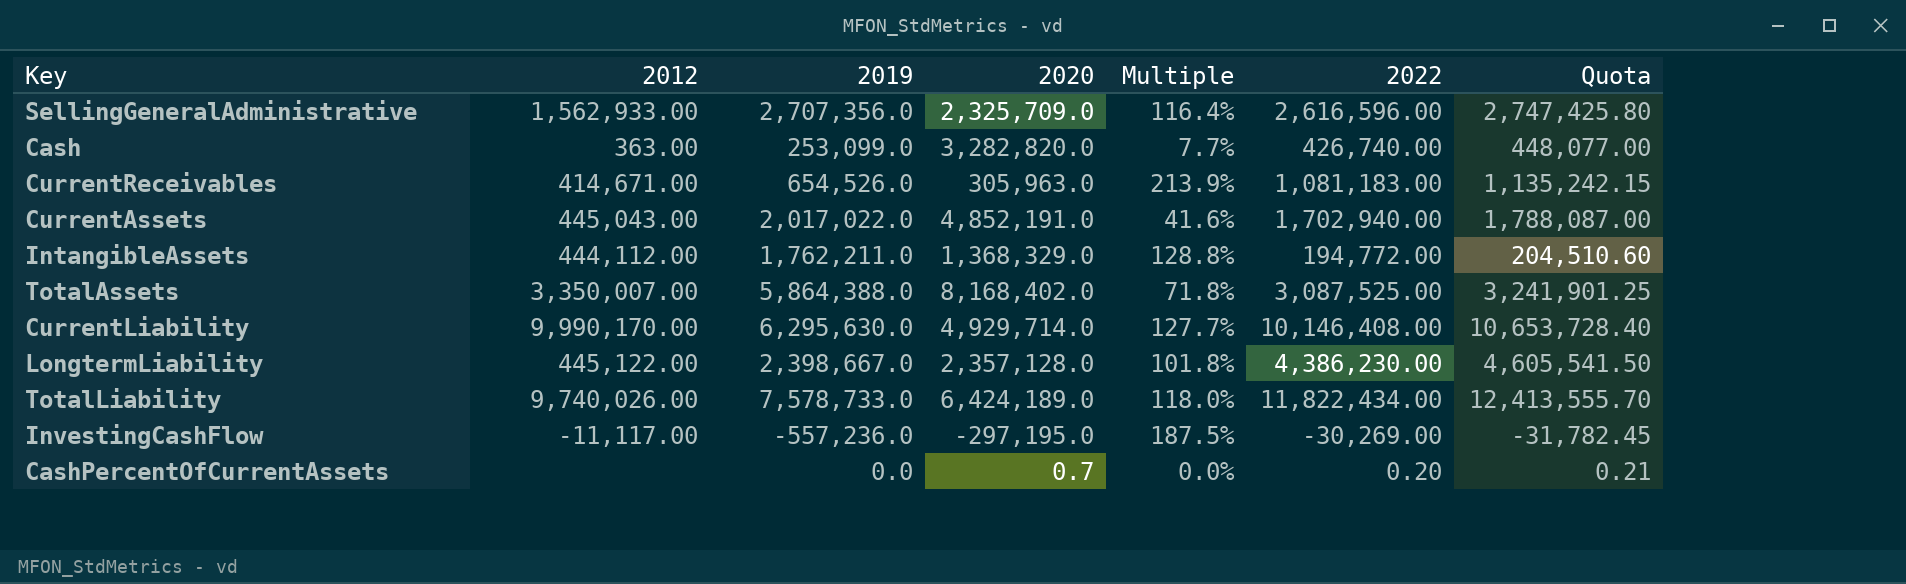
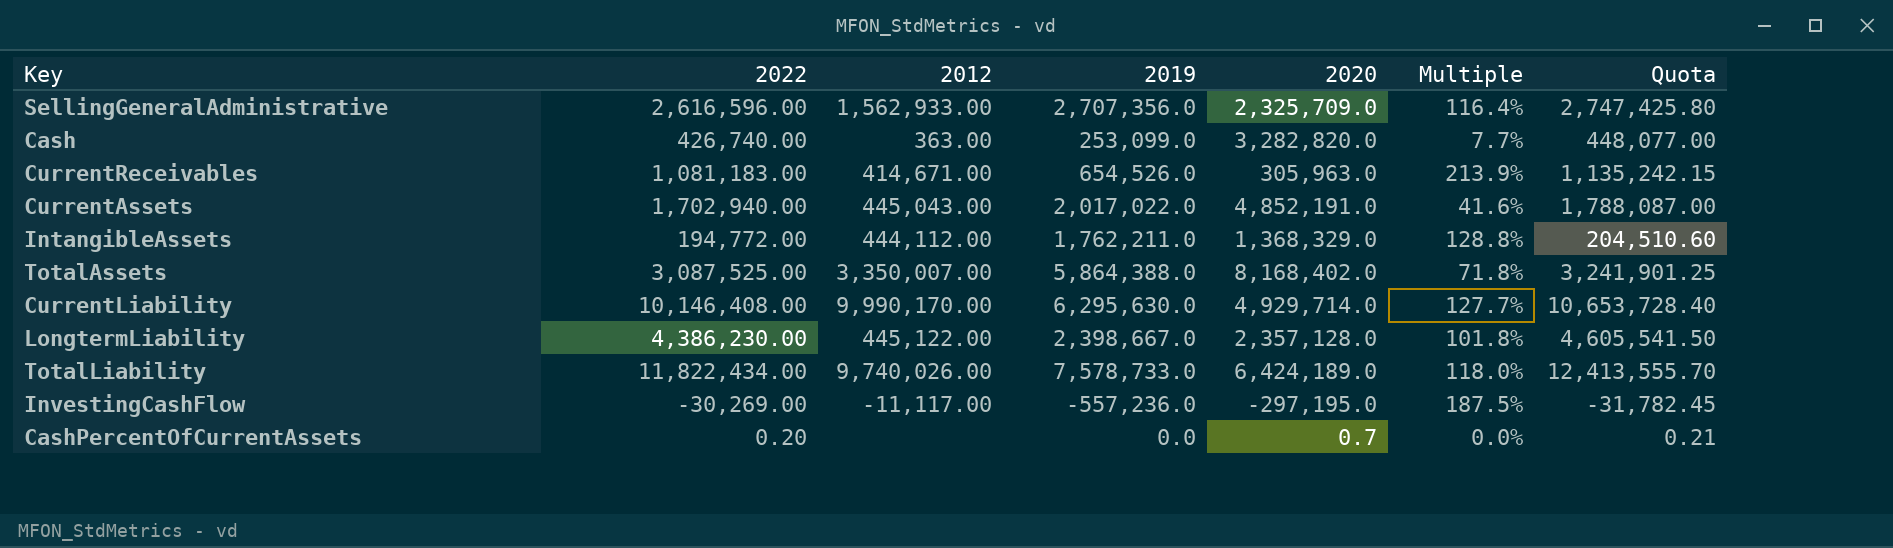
column 2022 | position: 6 -> 2

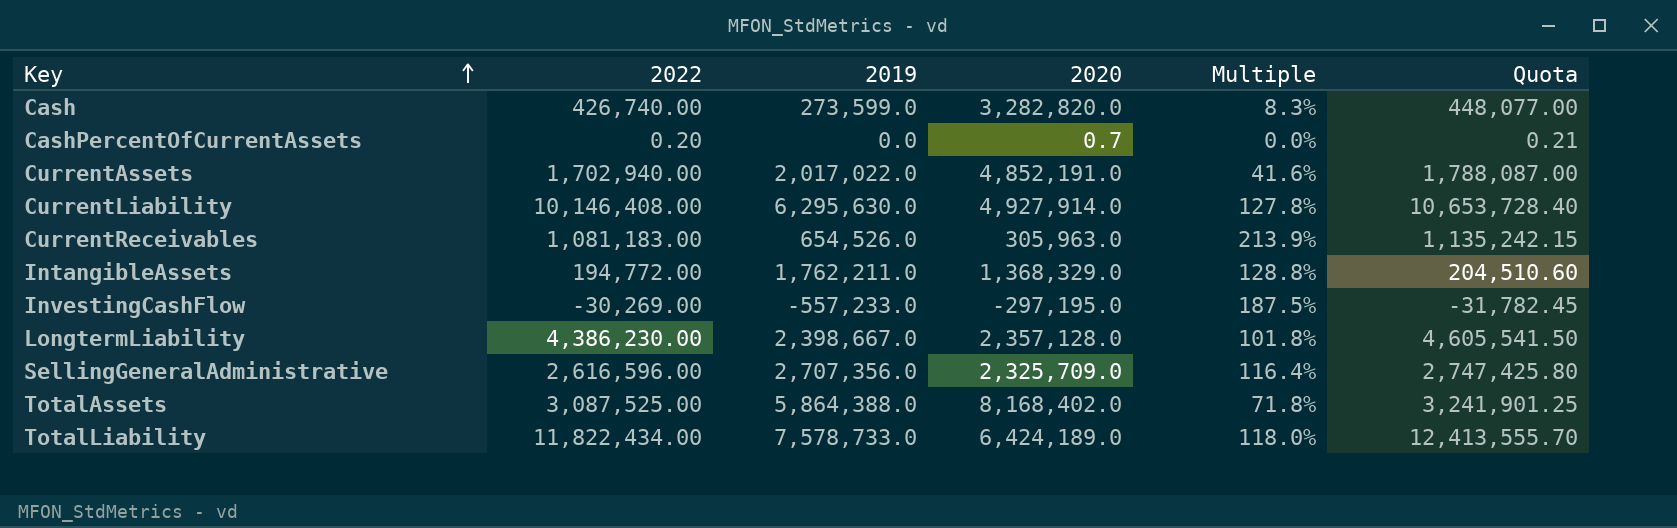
row order: none -> Key ascending
column 2012 | position: 3 -> none
Cash | 2019: 253,099.0 -> 273,599.0
Cash | Multiple: 7.7% -> 8.3%
CurrentLiability | 2020: 4,929,714.0 -> 4,927,914.0
CurrentLiability | Multiple: 127.7% -> 127.8%
InvestingCashFlow | 2019: -557,236.0 -> -557,233.0

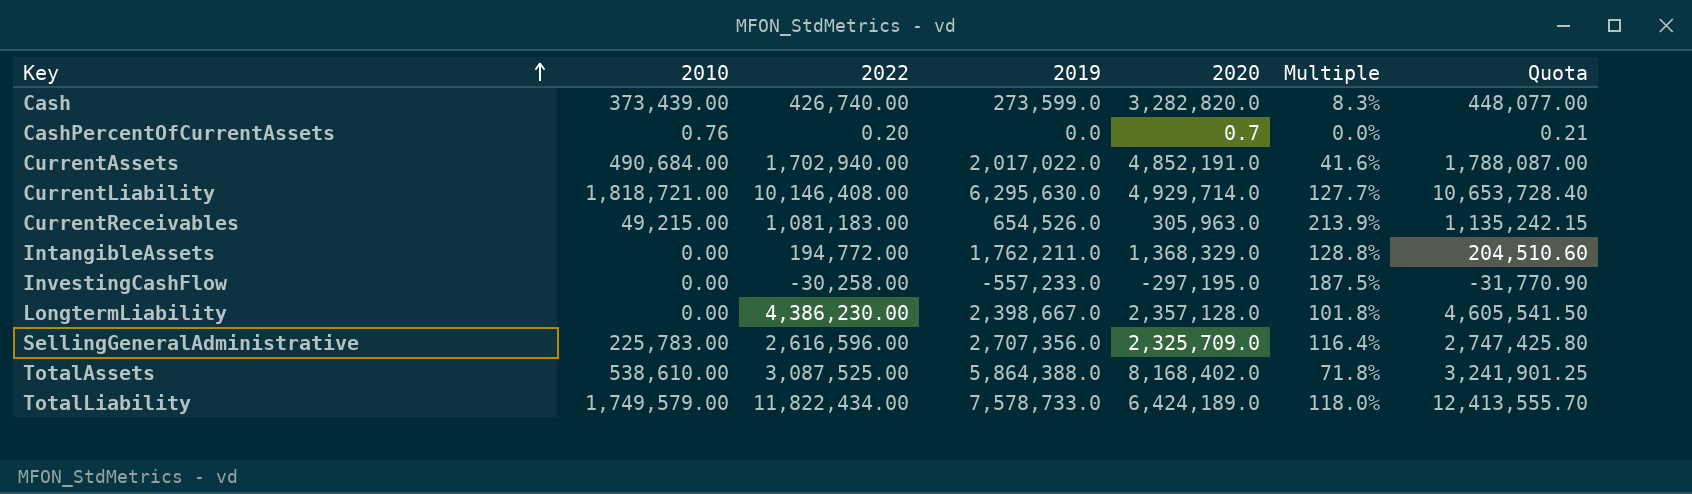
column 2010 | position: none -> 2
CurrentLiability | 2020: 4,927,914.0 -> 4,929,714.0
CurrentLiability | Multiple: 127.8% -> 127.7%
InvestingCashFlow | 2022: -30,269.00 -> -30,258.00
InvestingCashFlow | Quota: -31,782.45 -> -31,770.90

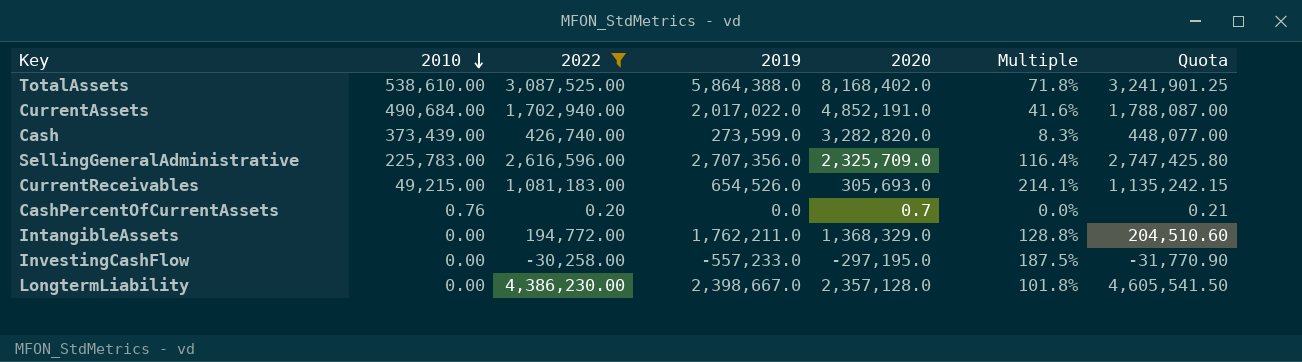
filter: none -> 2022 <= 4,386,230.00
row order: Key ascending -> 2010 descending
CurrentReceivables | 2020: 305,963.0 -> 305,693.0
CurrentReceivables | Multiple: 213.9% -> 214.1%

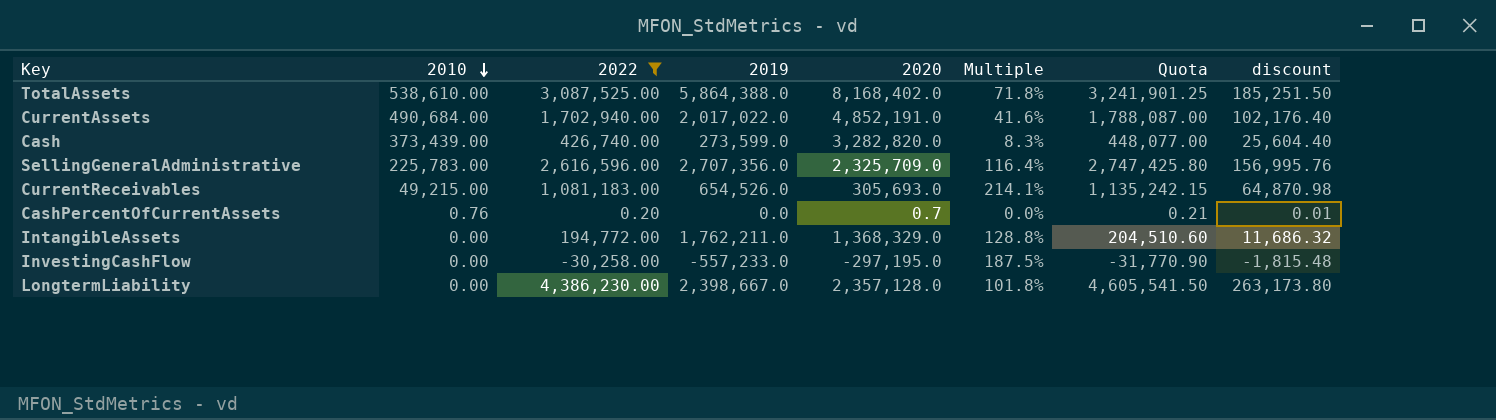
column discount | formula: none -> [2022] * 0.06

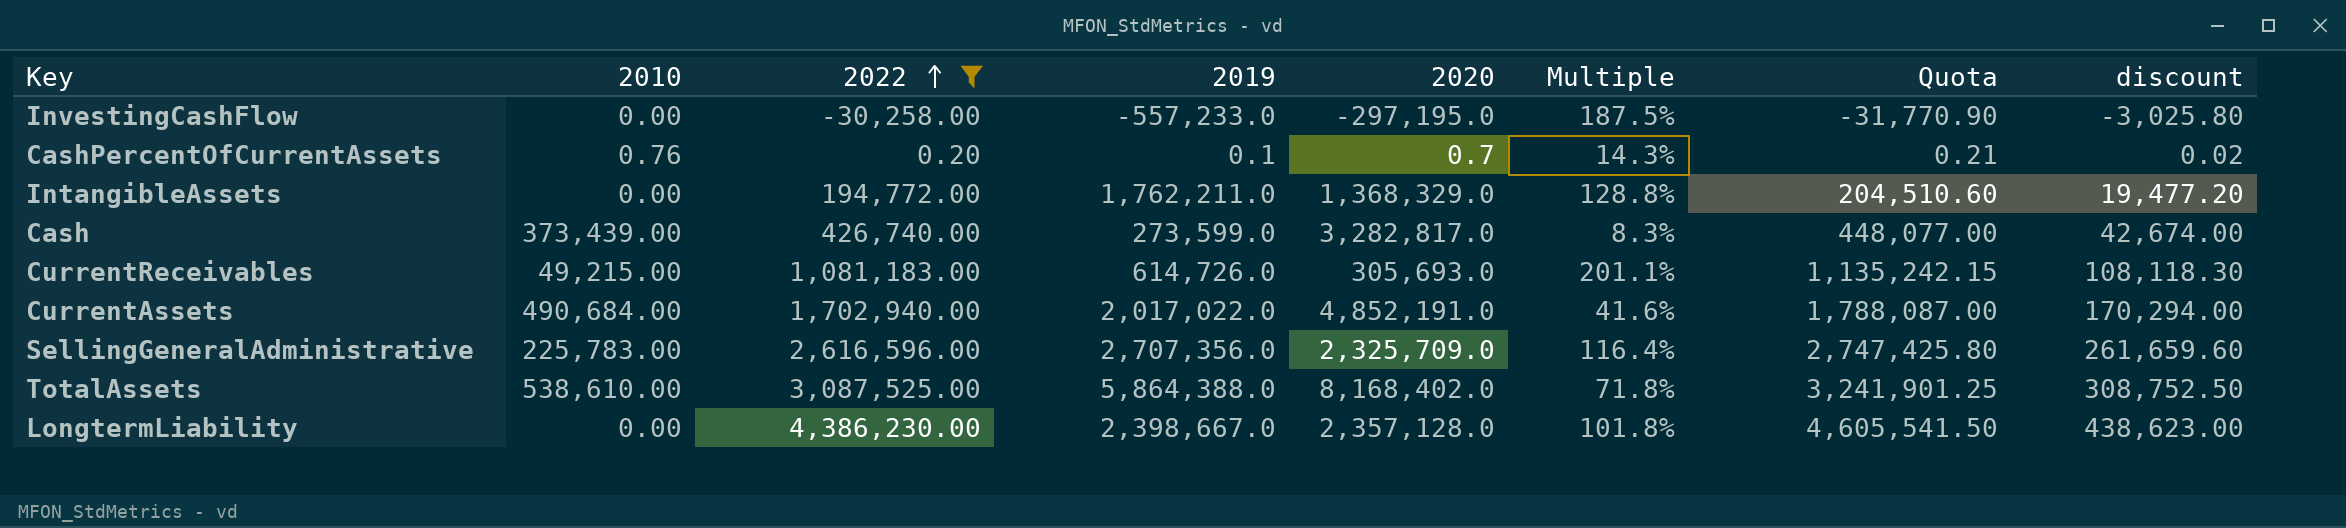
row order: 2010 descending -> 2022 ascending
column discount | formula: [2022] * 0.06 -> [2022] * 0.1
CashPercentOfCurrentAssets | 2019: 0.0 -> 0.1
CashPercentOfCurrentAssets | Multiple: 0.0% -> 14.3%
Cash | 2020: 3,282,820.0 -> 3,282,817.0
CurrentReceivables | 2019: 654,526.0 -> 614,726.0
CurrentReceivables | Multiple: 214.1% -> 201.1%

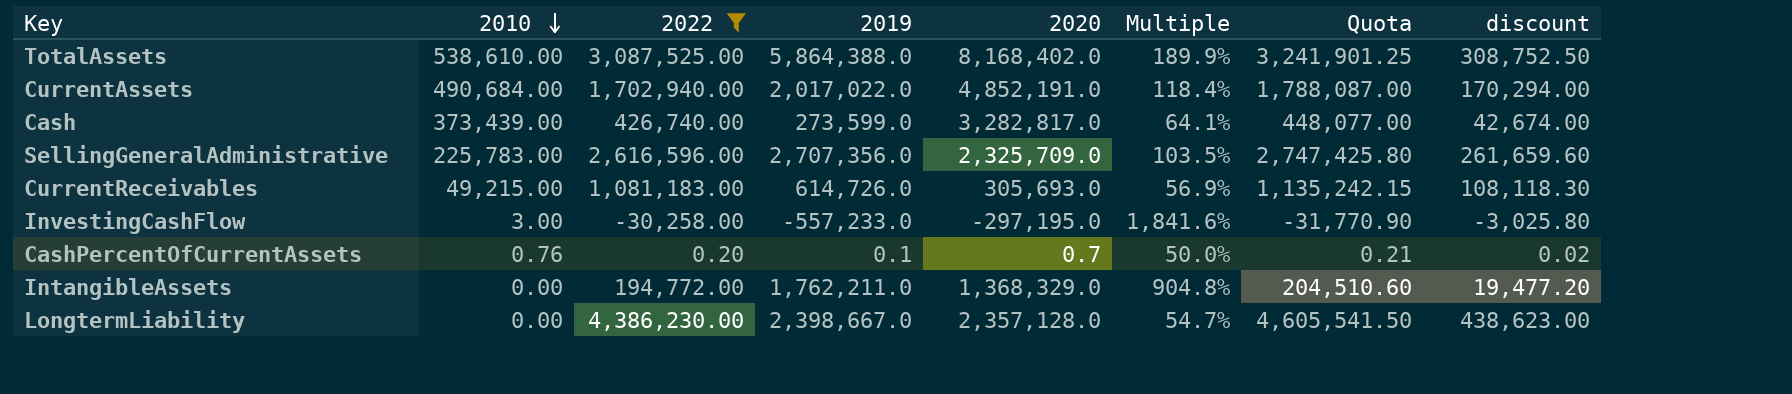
row order: 2022 ascending -> 2010 descending
column Multiple | formula: [2019] / [2020] -> [2019] / [2022]
InvestingCashFlow | 2010: 0.00 -> 3.00

